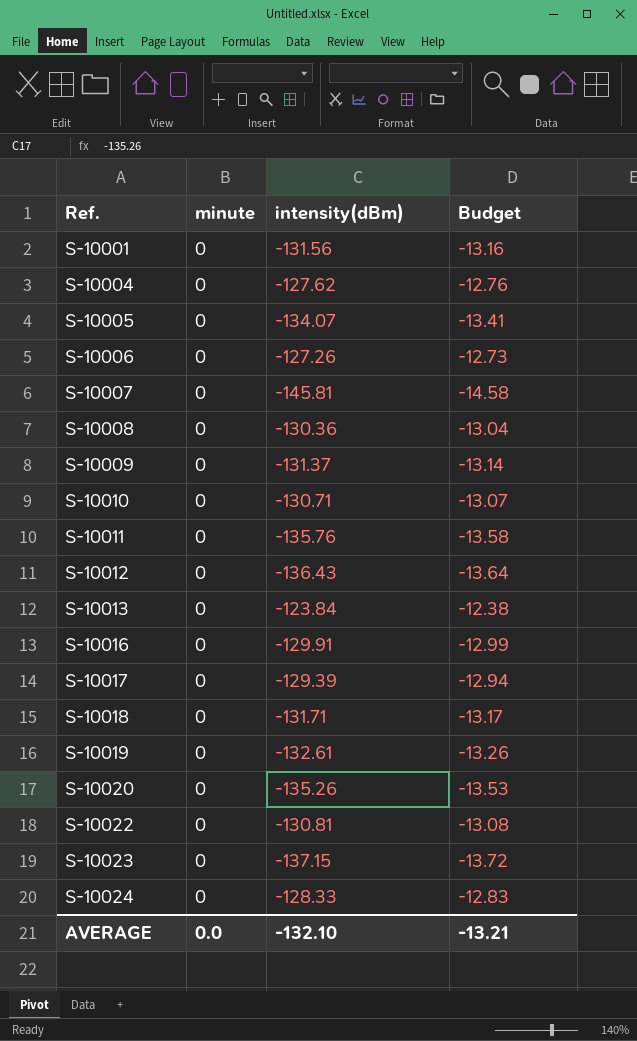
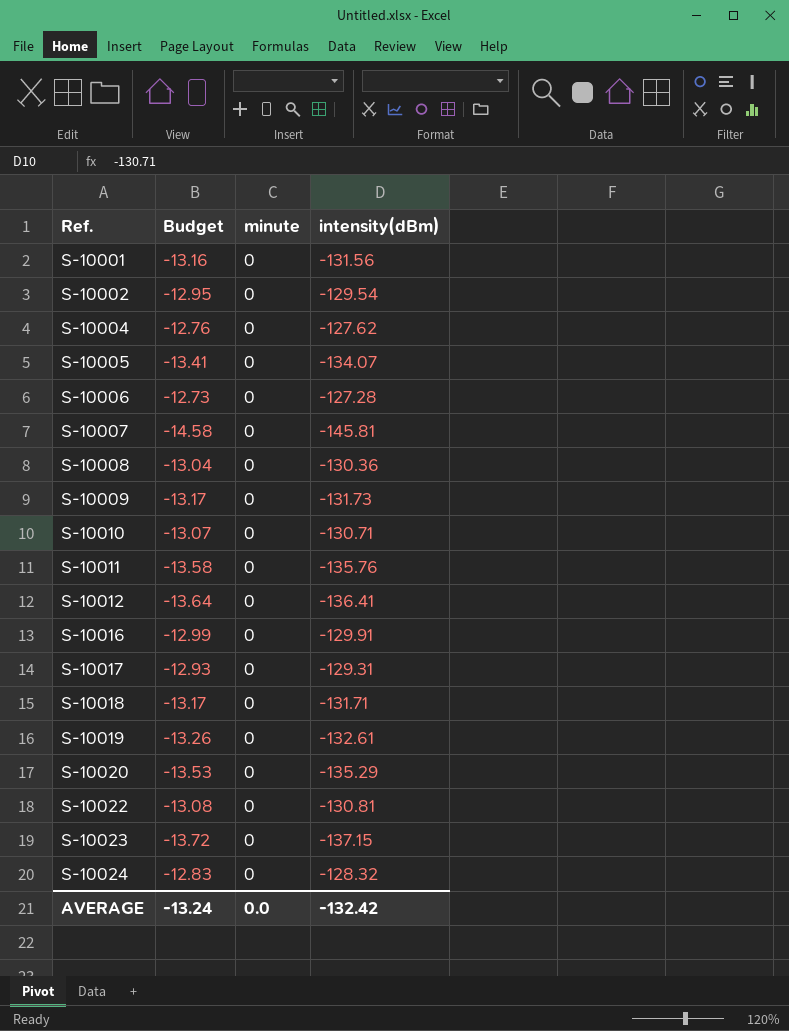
column Budget | position: 4 -> 2
row S-10013: 0 | -123.84 | -12.38 -> none
row S-10002: none -> -12.95 | 0 | -129.54
S-10006 | intensity(dBm): -127.26 -> -127.28
S-10009 | Budget: -13.14 -> -13.17
S-10009 | intensity(dBm): -131.37 -> -131.73
S-10012 | intensity(dBm): -136.43 -> -136.41
S-10017 | Budget: -12.94 -> -12.93
S-10017 | intensity(dBm): -129.39 -> -129.31
S-10020 | intensity(dBm): -135.26 -> -135.29
S-10024 | intensity(dBm): -128.33 -> -128.32
AVERAGE | Budget: -13.21 -> -13.24
AVERAGE | intensity(dBm): -132.10 -> -132.42

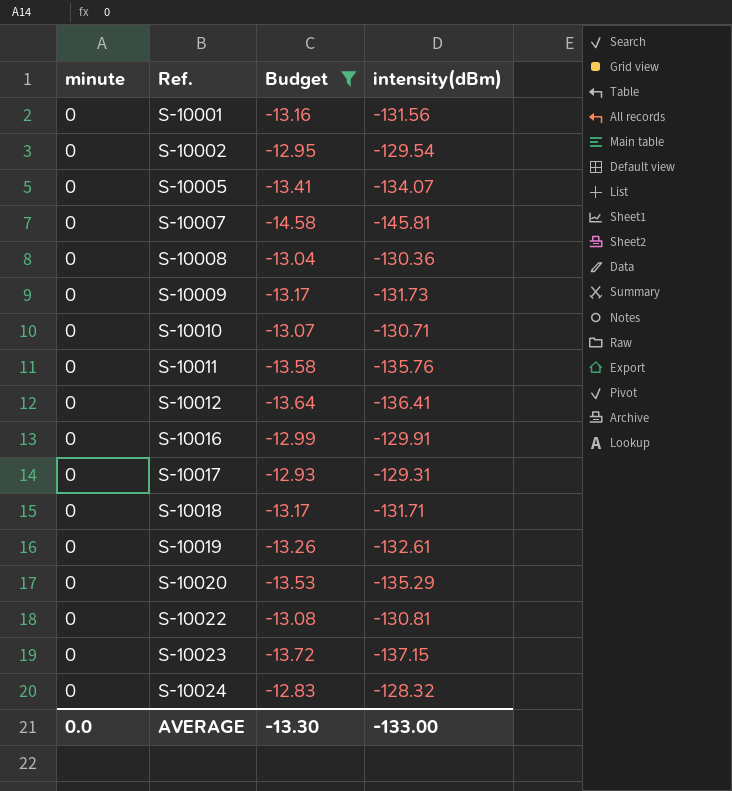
filter: none -> Budget <= -12.83
column minute | position: 3 -> 1
AVERAGE | Budget: -13.24 -> -13.30
AVERAGE | intensity(dBm): -132.42 -> -133.00

